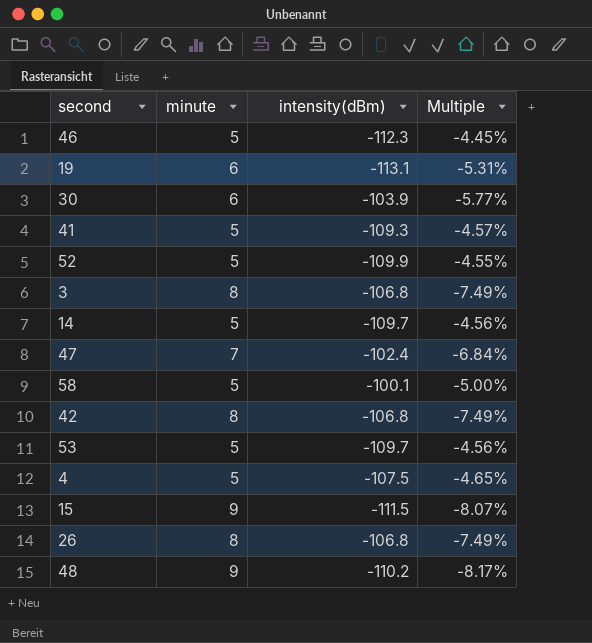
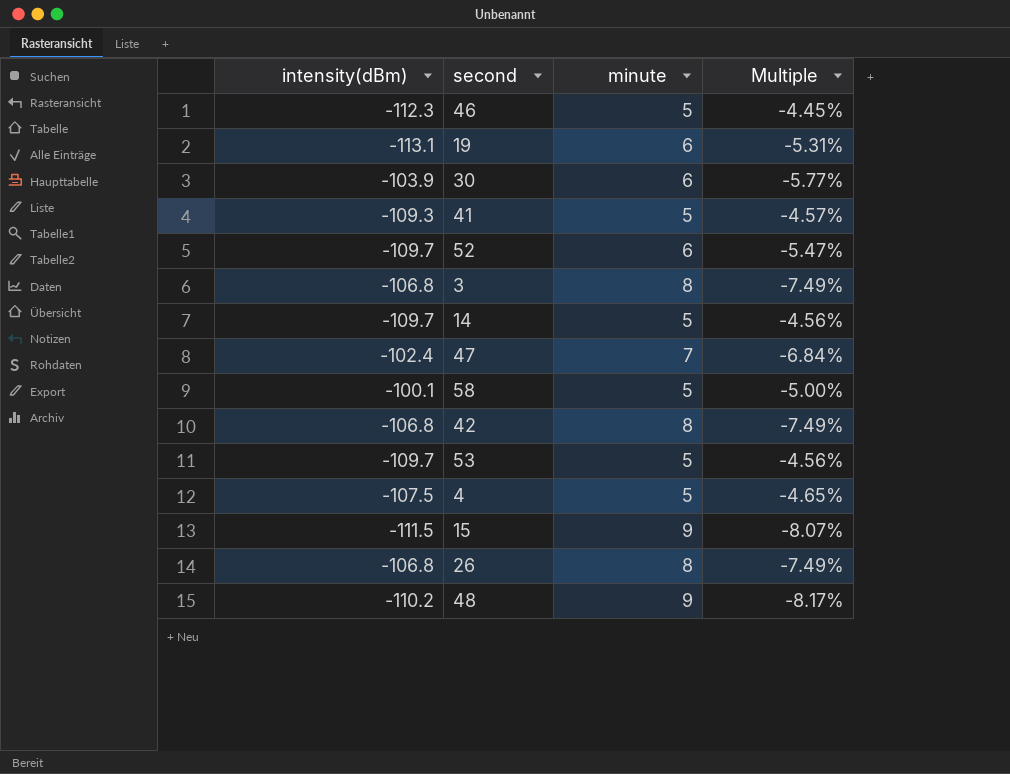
column intensity(dBm) | position: 3 -> 1
52 | intensity(dBm): -109.9 -> -109.7
52 | minute: 5 -> 6
52 | Multiple: -4.55% -> -5.47%

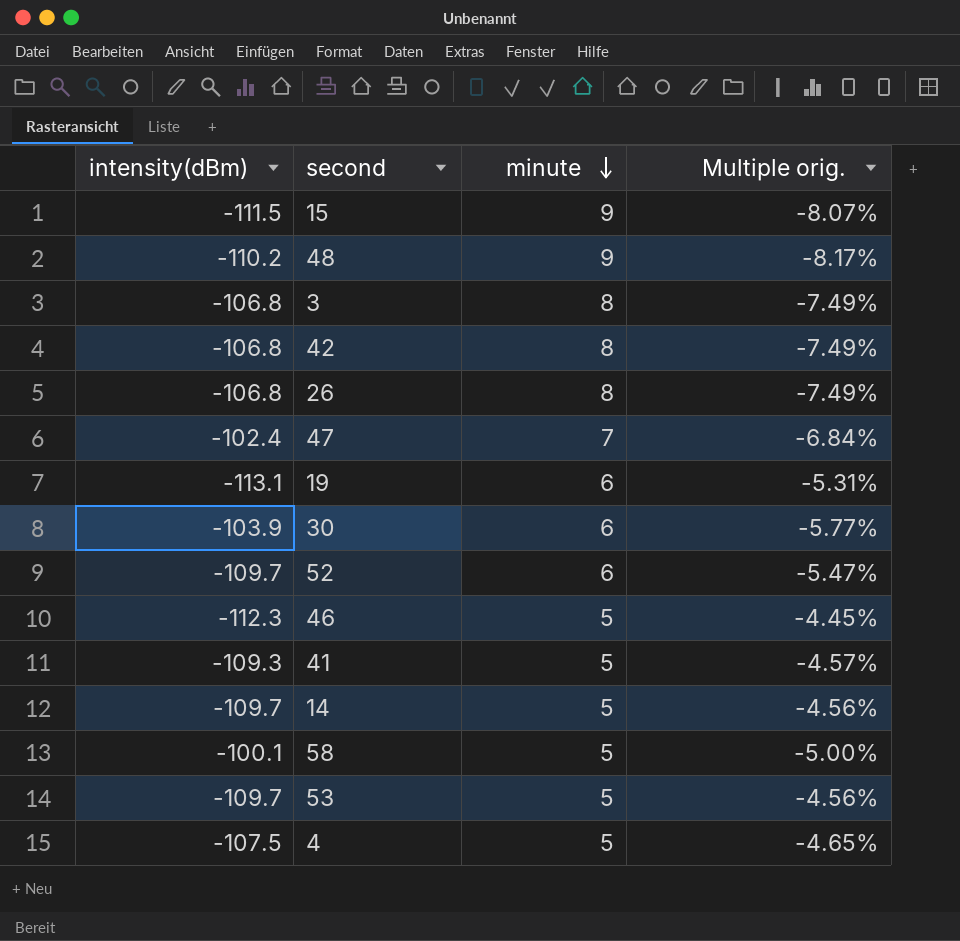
row order: none -> minute descending
column name: Multiple -> Multiple orig.

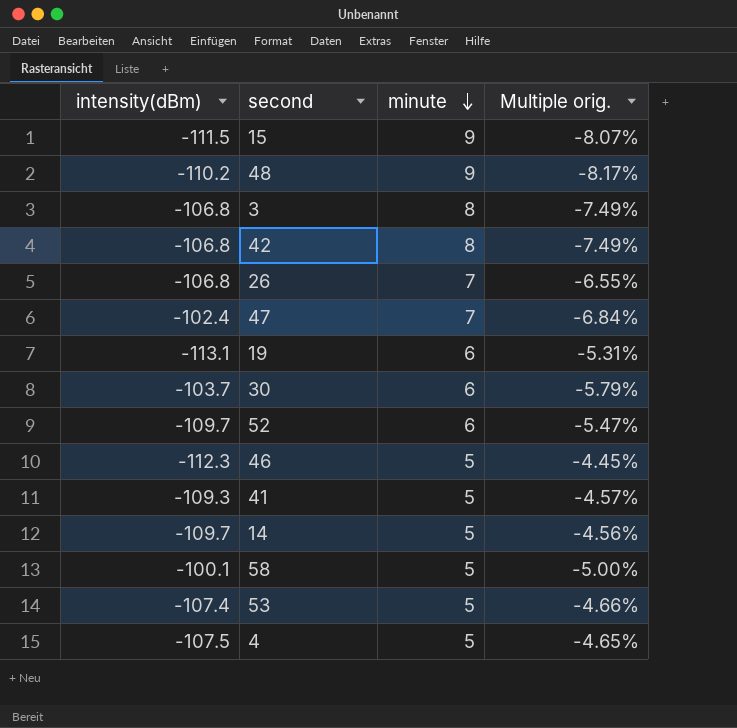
26 | minute: 8 -> 7
26 | Multiple orig.: -7.49% -> -6.55%
30 | intensity(dBm): -103.9 -> -103.7
30 | Multiple orig.: -5.77% -> -5.79%
53 | intensity(dBm): -109.7 -> -107.4
53 | Multiple orig.: -4.56% -> -4.66%

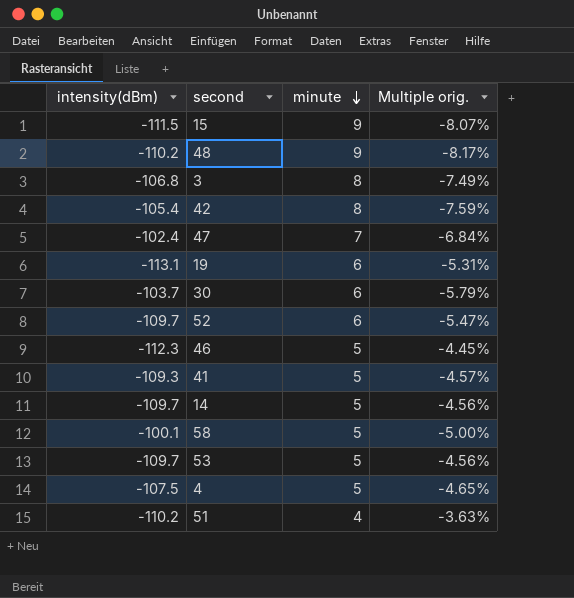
row 26: -106.8 | 7 | -6.55% -> none
42 | intensity(dBm): -106.8 -> -105.4
42 | Multiple orig.: -7.49% -> -7.59%
53 | intensity(dBm): -107.4 -> -109.7
53 | Multiple orig.: -4.66% -> -4.56%
row 51: none -> -110.2 | 4 | -3.63%

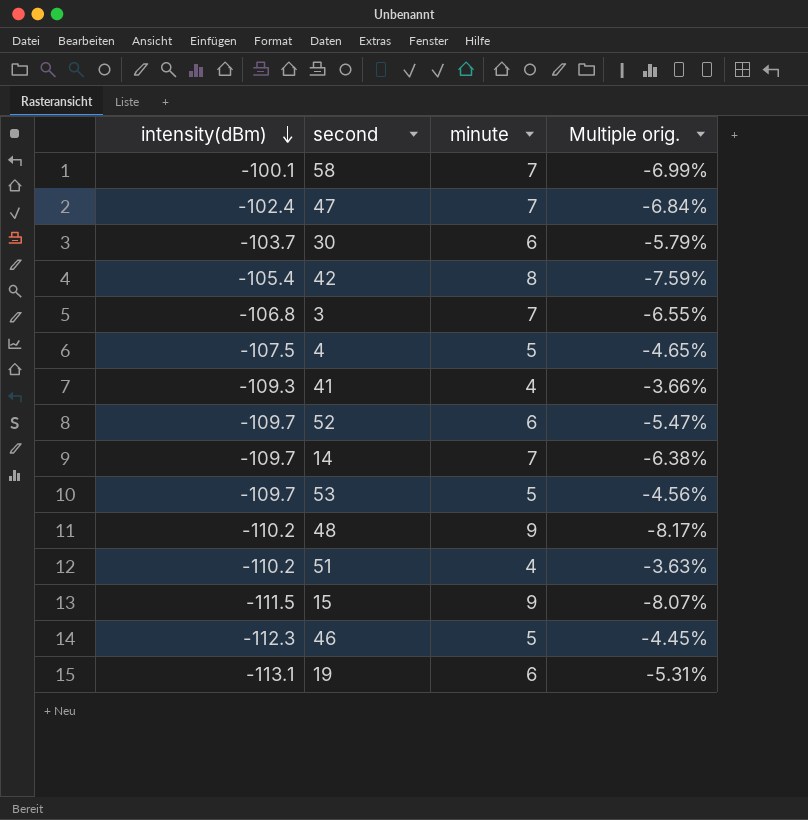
row order: minute descending -> intensity(dBm) descending
58 | minute: 5 -> 7
58 | Multiple orig.: -5.00% -> -6.99%
3 | minute: 8 -> 7
3 | Multiple orig.: -7.49% -> -6.55%
41 | minute: 5 -> 4
41 | Multiple orig.: -4.57% -> -3.66%
14 | minute: 5 -> 7
14 | Multiple orig.: -4.56% -> -6.38%

